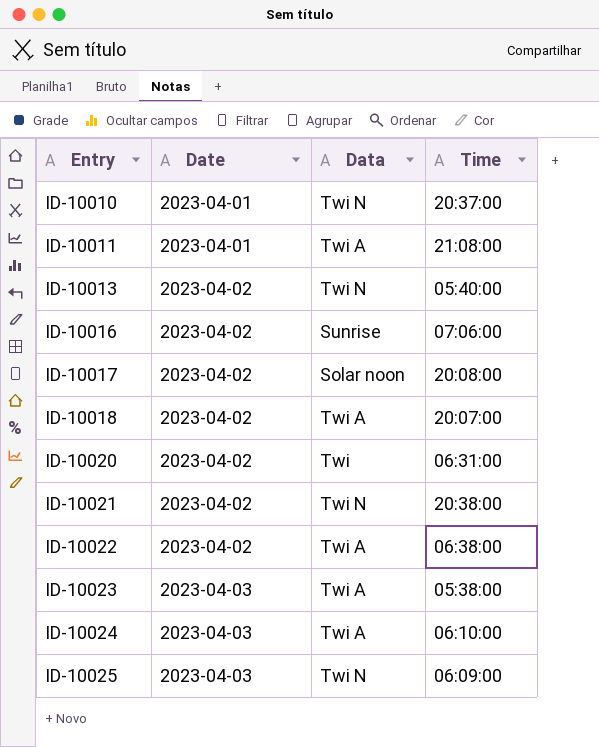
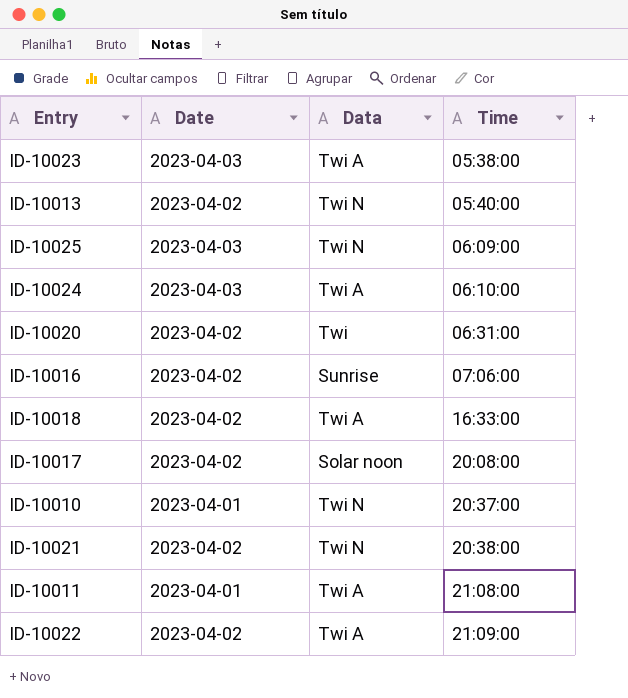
row order: Entry ascending -> Time ascending
ID-10018 | Time: 20:07:00 -> 16:33:00
ID-10022 | Time: 06:38:00 -> 21:09:00

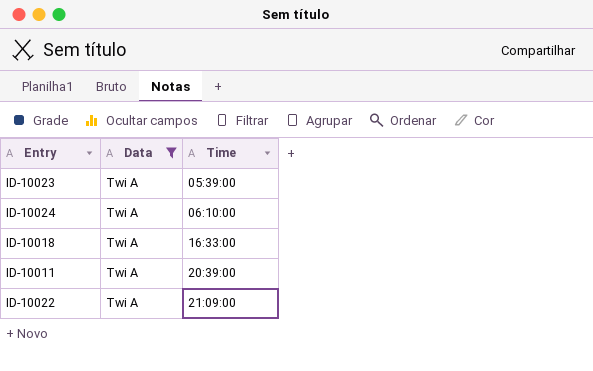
filter: none -> Data = Twi A
column Date | position: 2 -> none
ID-10023 | Time: 05:38:00 -> 05:39:00
ID-10011 | Time: 21:08:00 -> 20:39:00

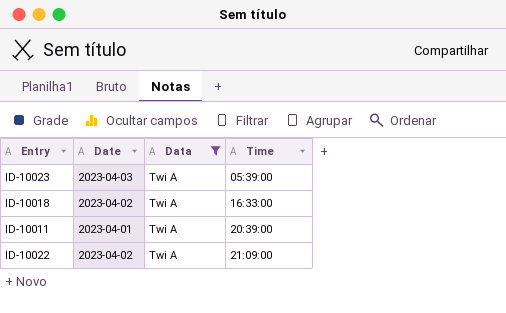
column Date | position: none -> 2
row ID-10024: Twi A | 06:10:00 -> none

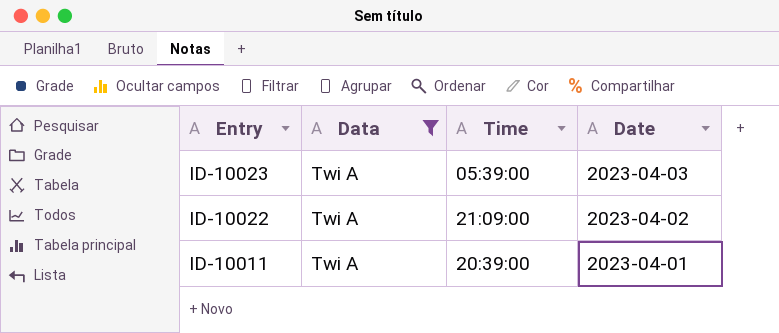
row order: Time ascending -> Entry descending
column Date | position: 2 -> 4
row ID-10018: 2023-04-02 | Twi A | 16:33:00 -> none

